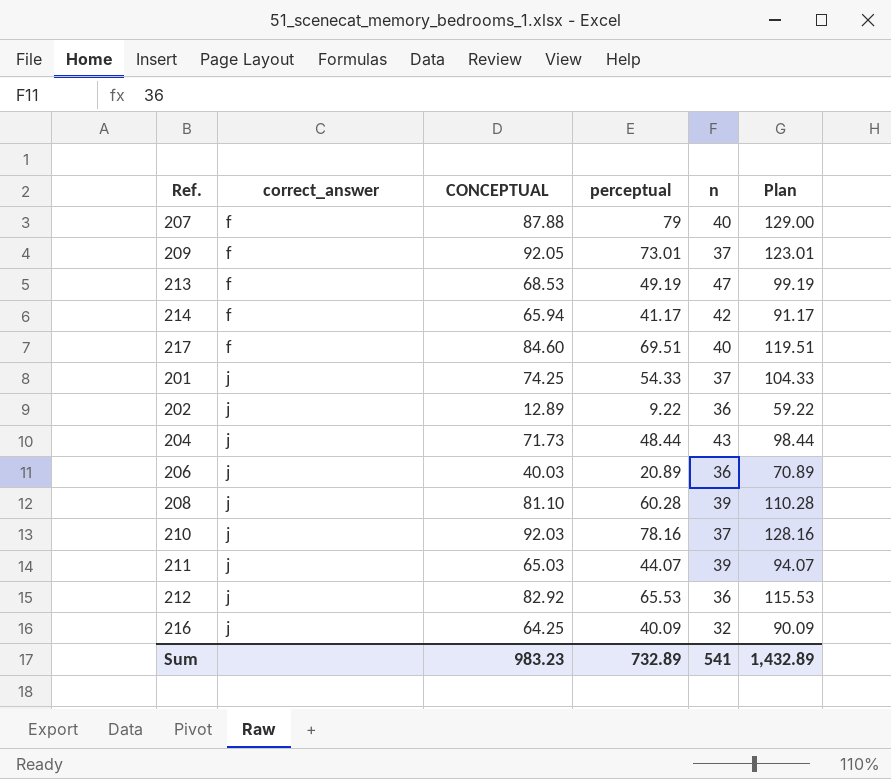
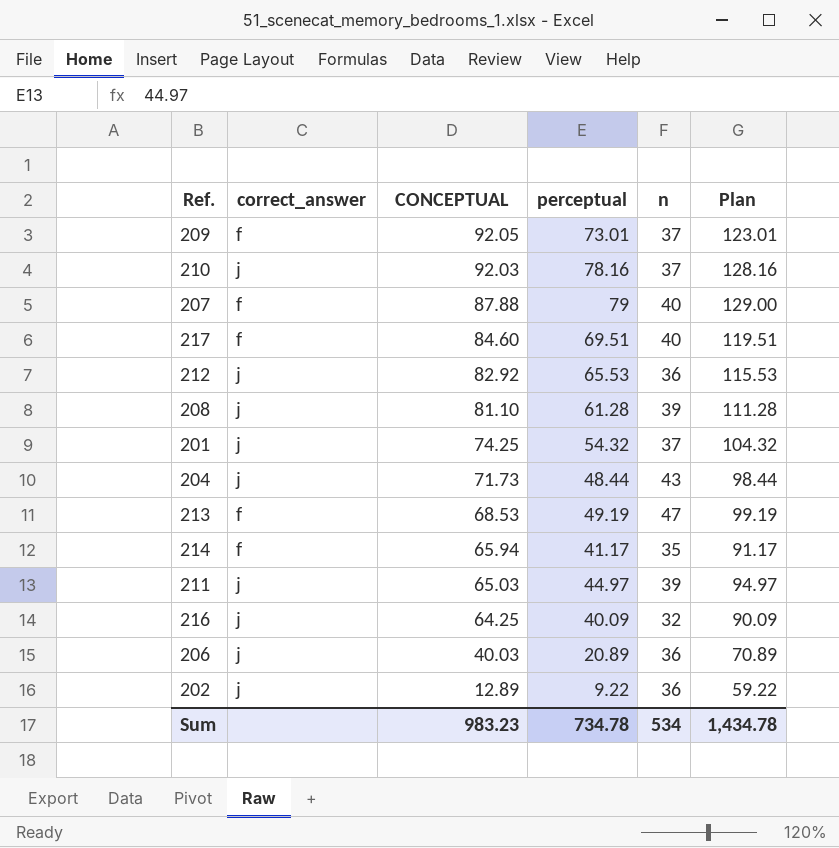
row order: correct_answer ascending -> CONCEPTUAL descending
208 | perceptual: 60.28 -> 61.28
208 | Plan: 110.28 -> 111.28
201 | perceptual: 54.33 -> 54.32
201 | Plan: 104.33 -> 104.32
214 | n: 42 -> 35
211 | perceptual: 44.07 -> 44.97
211 | Plan: 94.07 -> 94.97
Sum | perceptual: 732.89 -> 734.78
Sum | n: 541 -> 534
Sum | Plan: 1,432.89 -> 1,434.78

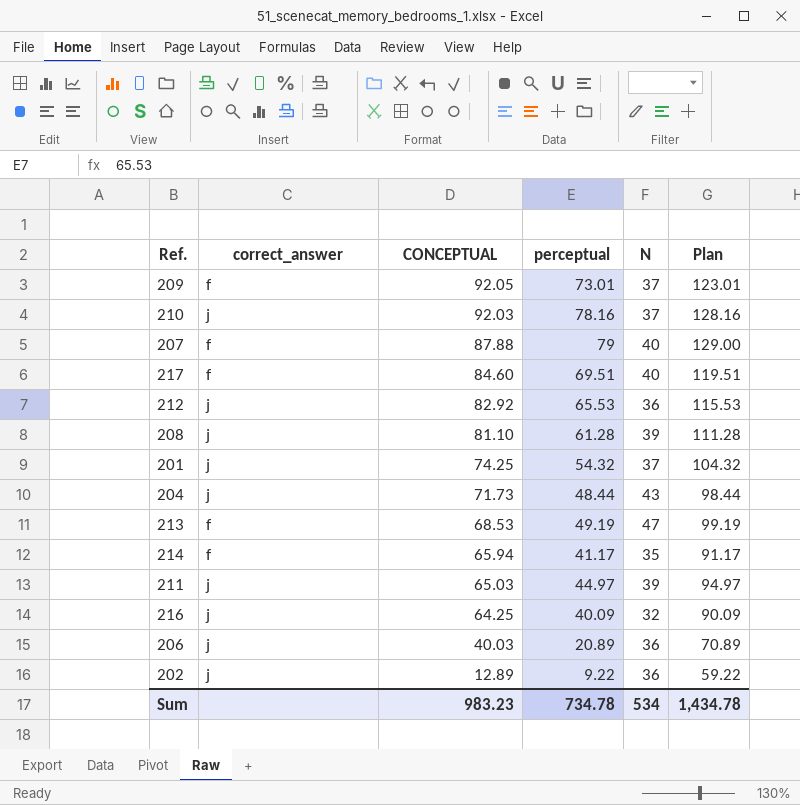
column name: n -> N

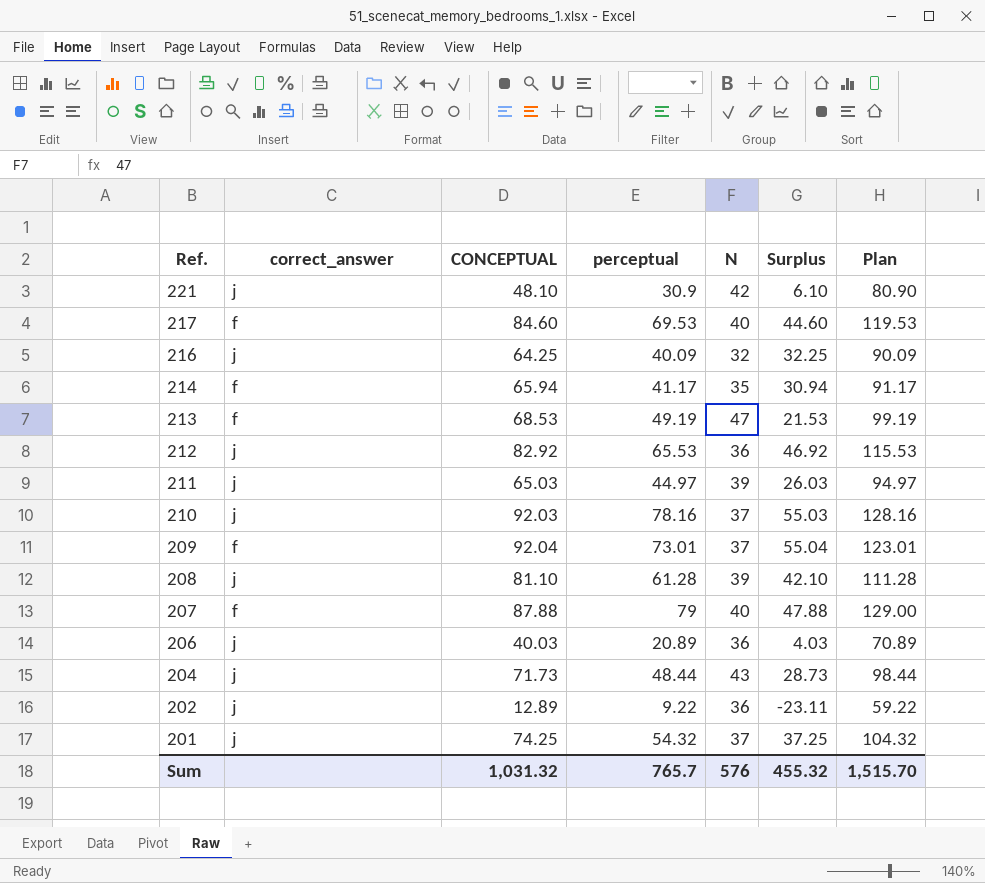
row order: CONCEPTUAL descending -> Ref. descending
column Surplus | formula: none -> [CONCEPTUAL] - [N]
row 221: none -> j | 48.10 | 30.9 | 42 | 6.10 | 80.90
217 | perceptual: 69.51 -> 69.53
217 | Plan: 119.51 -> 119.53
209 | CONCEPTUAL: 92.05 -> 92.04
Sum | CONCEPTUAL: 983.23 -> 1,031.32
Sum | perceptual: 734.78 -> 765.7
Sum | N: 534 -> 576
Sum | Plan: 1,434.78 -> 1,515.70

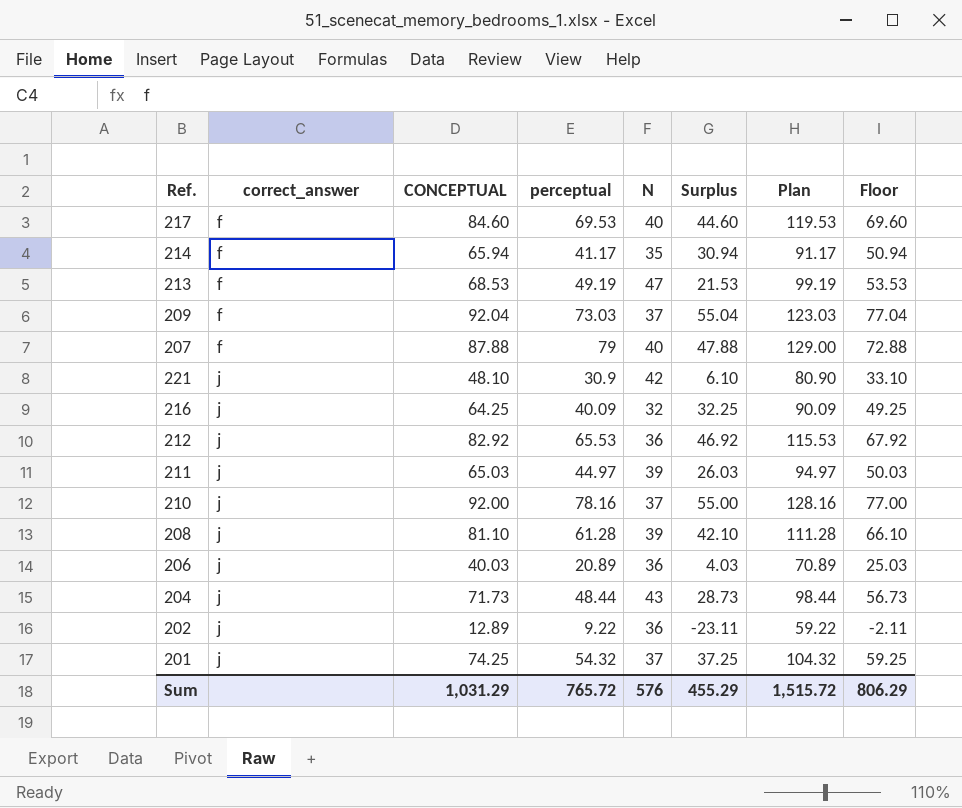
row order: Ref. descending -> correct_answer ascending
column Floor | formula: none -> [CONCEPTUAL] - 15
209 | perceptual: 73.01 -> 73.03
209 | Plan: 123.01 -> 123.03
210 | CONCEPTUAL: 92.03 -> 92.00
210 | Surplus: 55.03 -> 55.00
Sum | CONCEPTUAL: 1,031.32 -> 1,031.29
Sum | perceptual: 765.7 -> 765.72
Sum | Surplus: 455.32 -> 455.29
Sum | Plan: 1,515.70 -> 1,515.72

